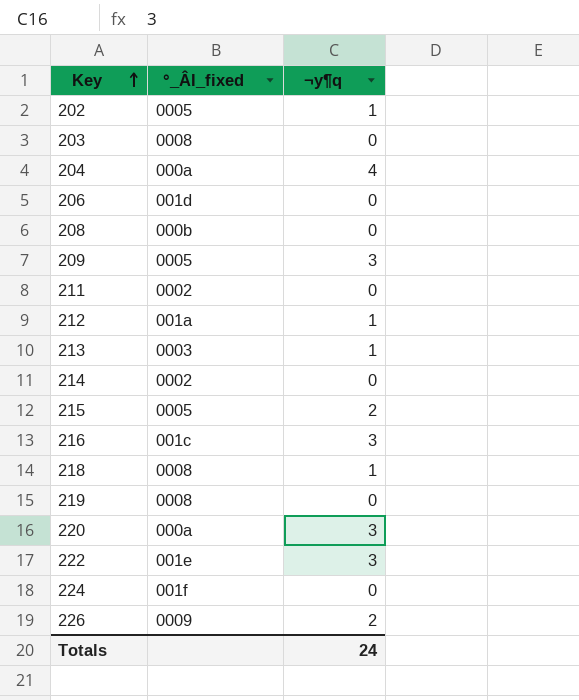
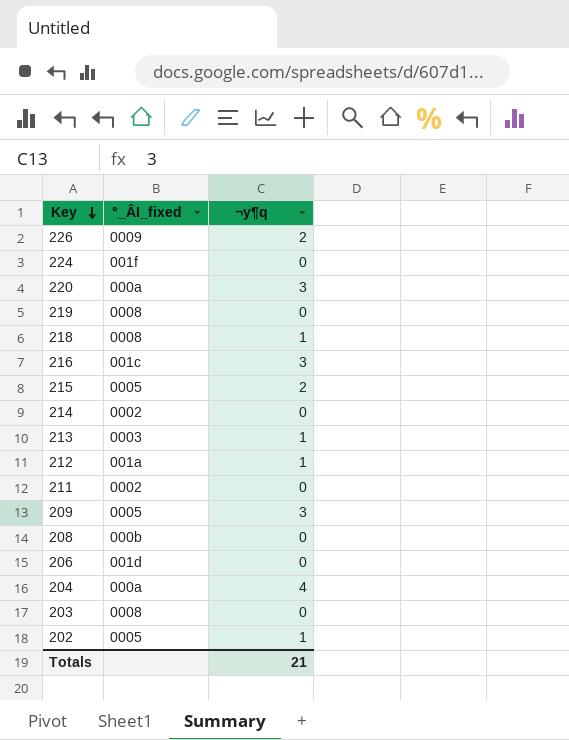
row order: Key ascending -> Key descending
row 222: 001e | 3 -> none
Totals | ¬y¶q: 24 -> 21

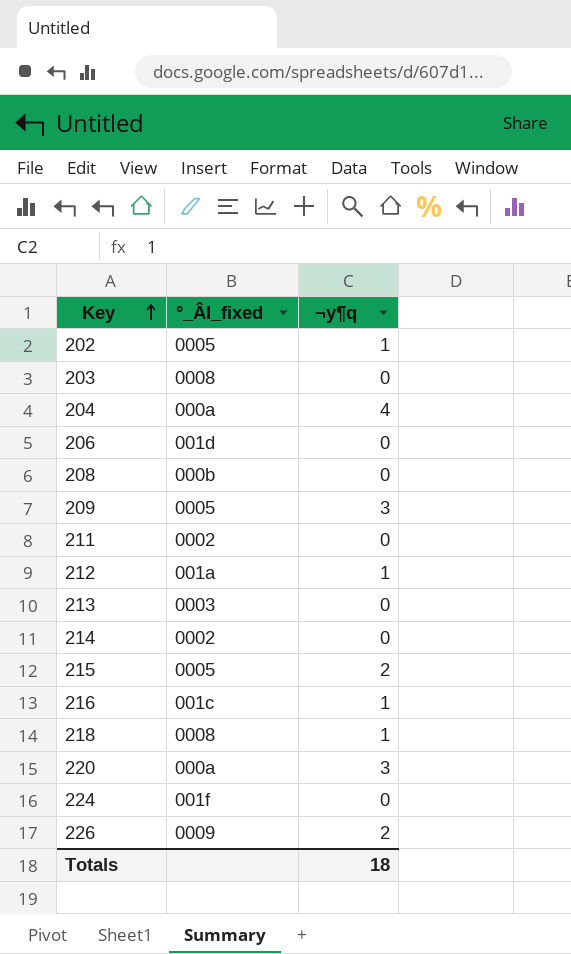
row order: Key descending -> Key ascending
row 219: 0008 | 0 -> none
213 | ¬y¶q: 1 -> 0
216 | ¬y¶q: 3 -> 1
Totals | ¬y¶q: 21 -> 18

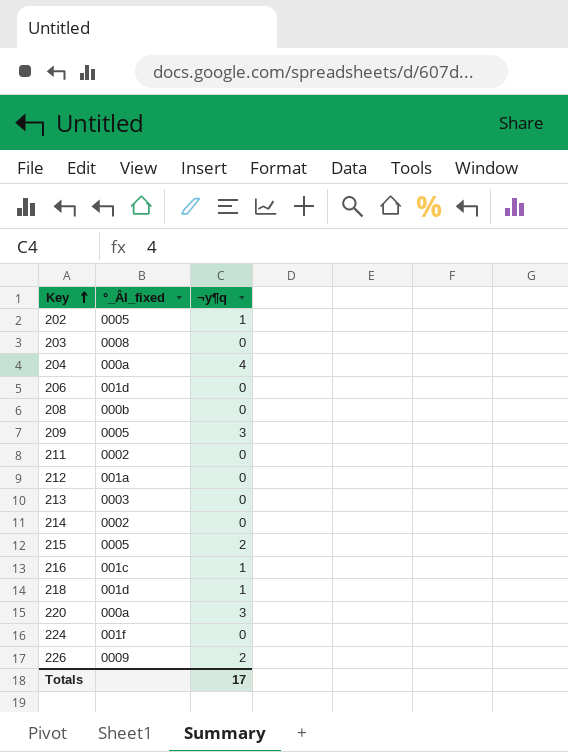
212 | ¬y¶q: 1 -> 0
218 | °_ÂI_fixed: 0008 -> 001d
Totals | ¬y¶q: 18 -> 17

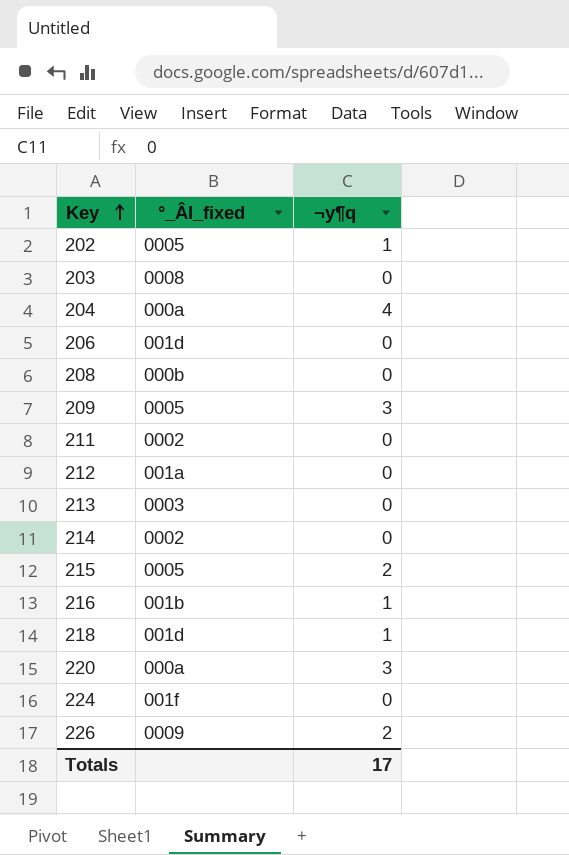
216 | °_ÂI_fixed: 001c -> 001b

